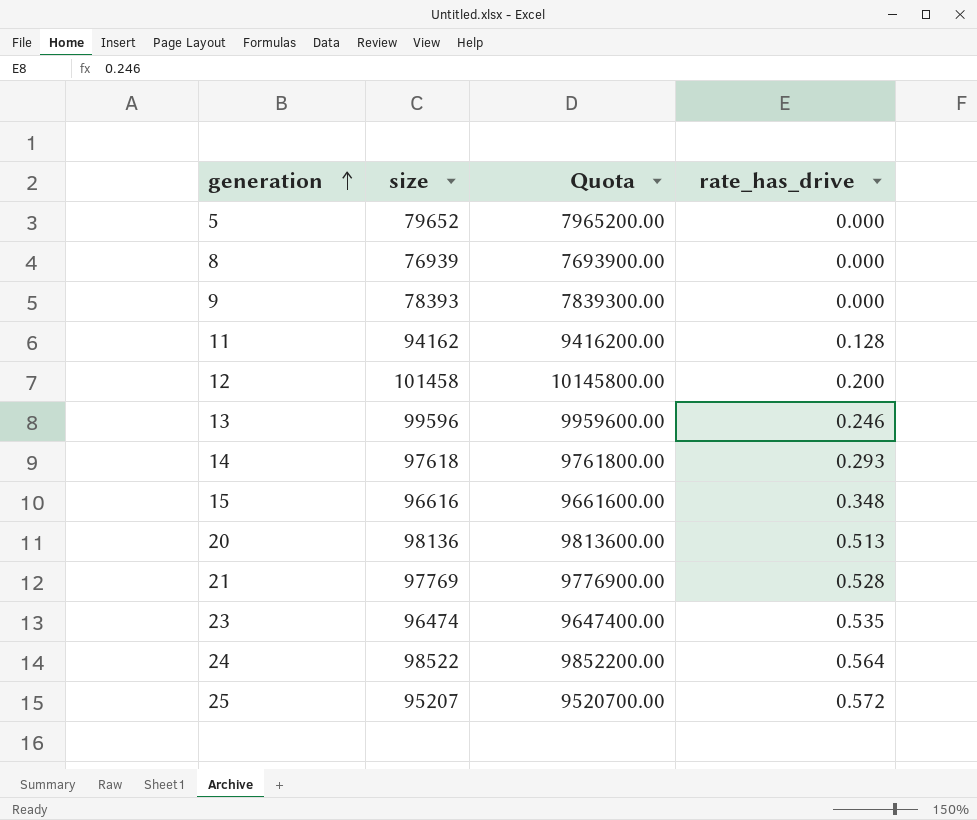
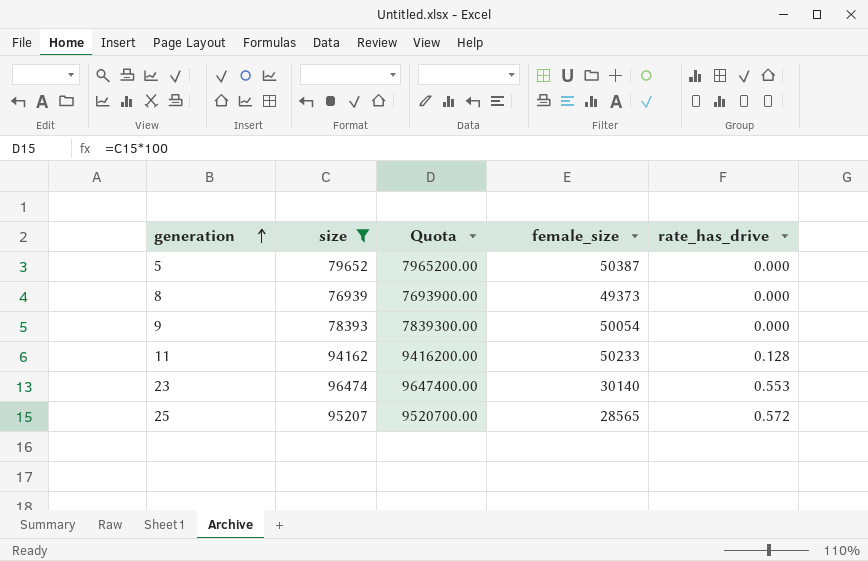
filter: none -> size <= 96474
column female_size | position: none -> 4
23 | rate_has_drive: 0.535 -> 0.553

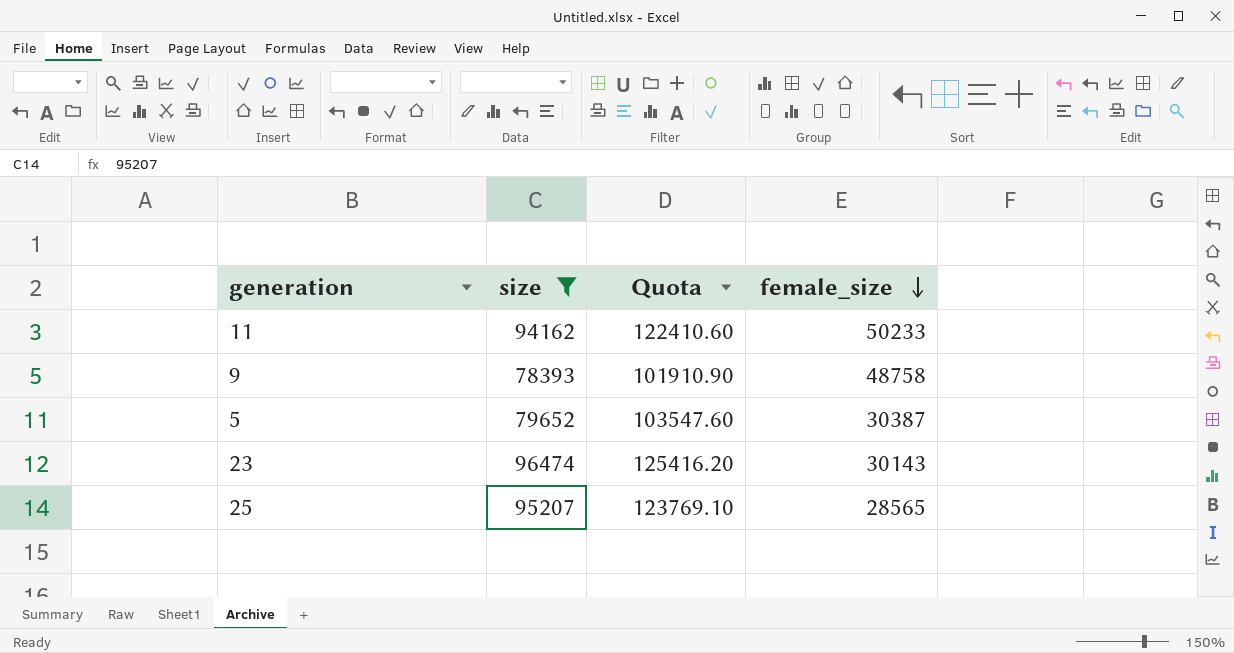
row order: generation ascending -> female_size descending
column rate_has_drive | position: 5 -> none
column Quota | formula: [size] * 100 -> [size] * 1.3
row 8: 76939 | 7693900.00 | 49373 | 0.000 -> none
9 | female_size: 50054 -> 48758
5 | female_size: 50387 -> 30387
23 | female_size: 30140 -> 30143

